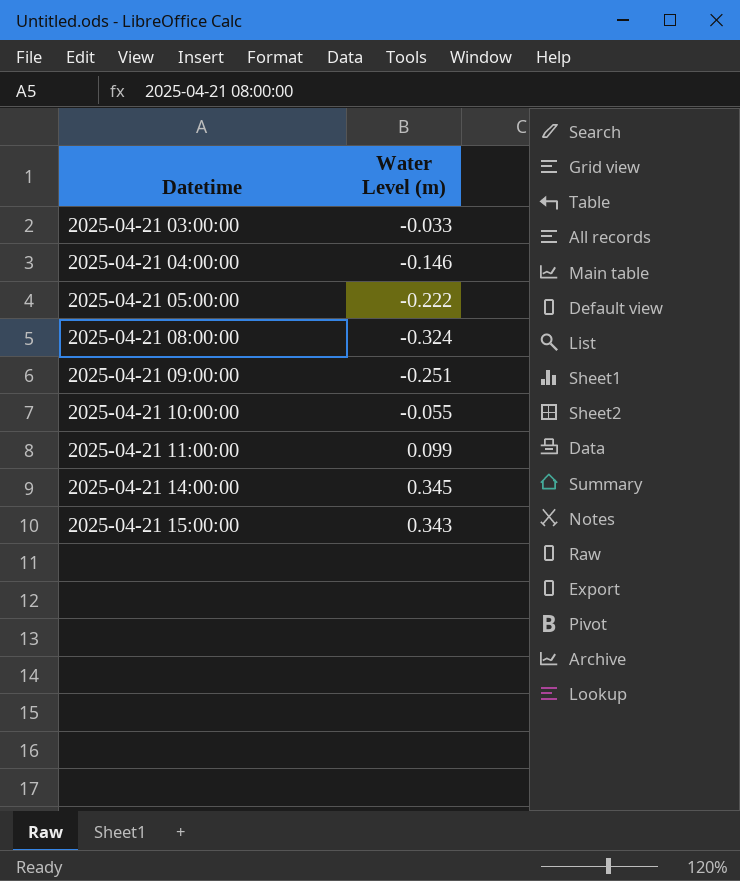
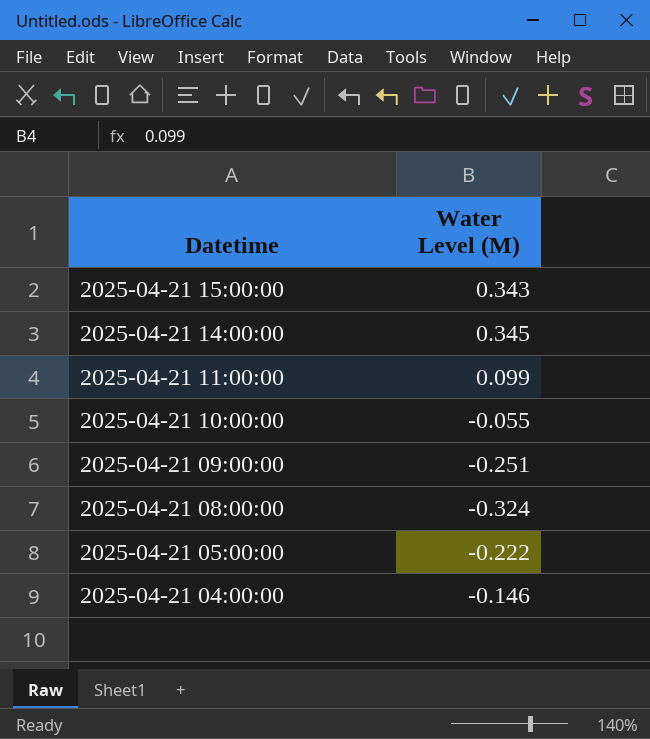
row order: Datetime ascending -> Datetime descending
column name: Water Level (m) -> Water Level (M)
row 2025-04-21 03:00:00: -0.033 -> none

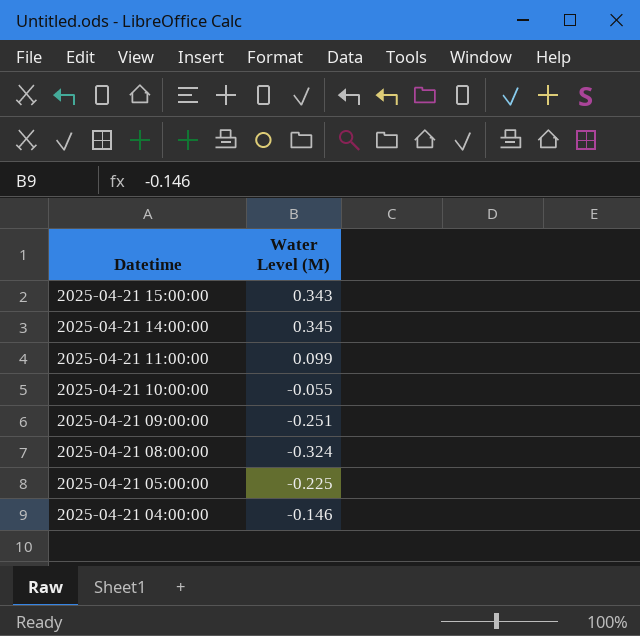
2025-04-21 05:00:00 | Water Level (M): -0.222 -> -0.225

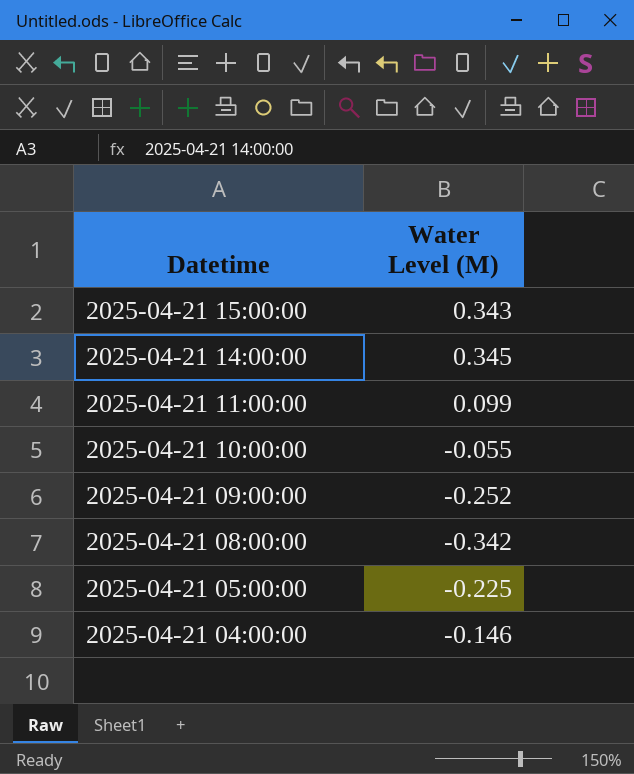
2025-04-21 09:00:00 | Water Level (M): -0.251 -> -0.252
2025-04-21 08:00:00 | Water Level (M): -0.324 -> -0.342

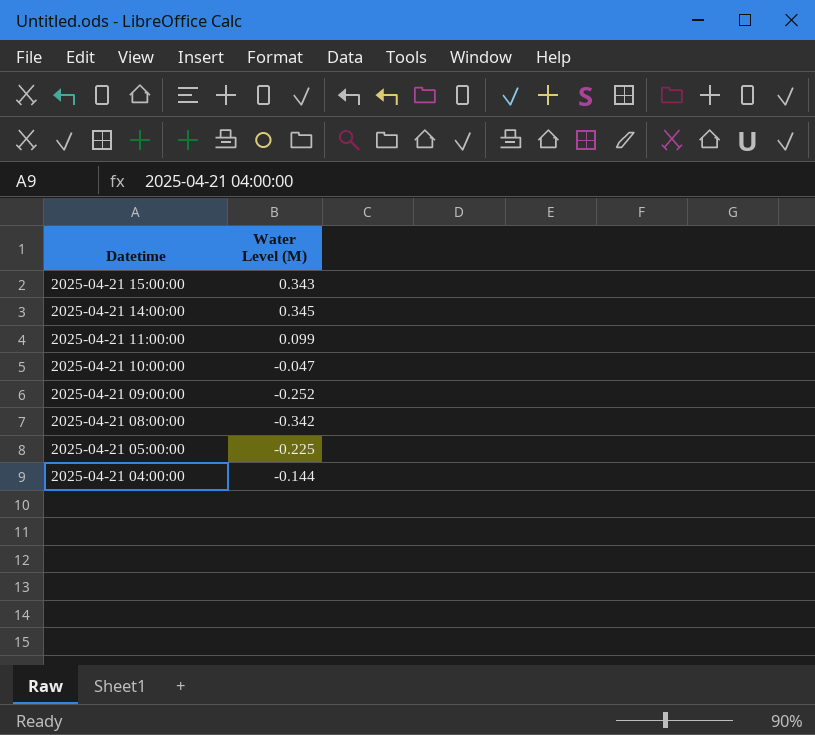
2025-04-21 10:00:00 | Water Level (M): -0.055 -> -0.047
2025-04-21 04:00:00 | Water Level (M): -0.146 -> -0.144

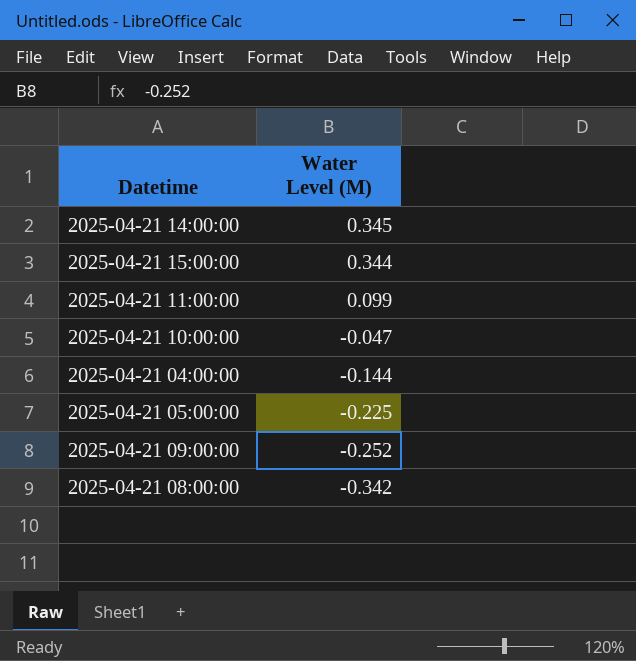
row order: Datetime descending -> Water Level (M) descending
2025-04-21 15:00:00 | Water Level (M): 0.343 -> 0.344

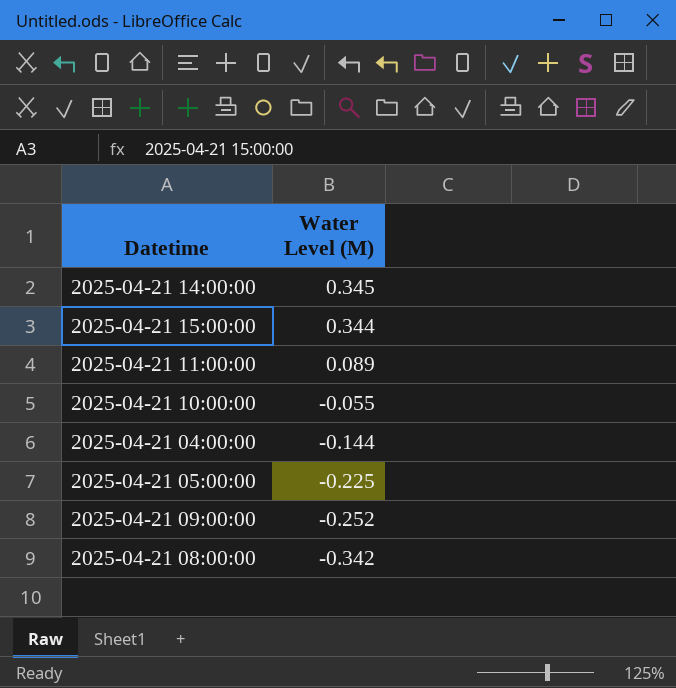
2025-04-21 11:00:00 | Water Level (M): 0.099 -> 0.089
2025-04-21 10:00:00 | Water Level (M): -0.047 -> -0.055

